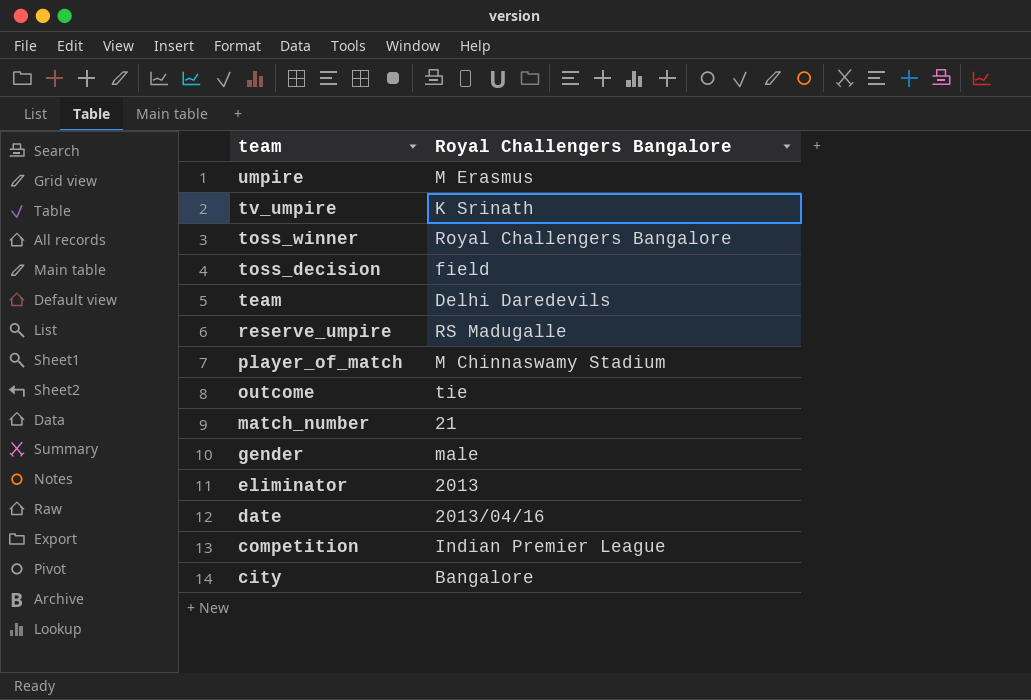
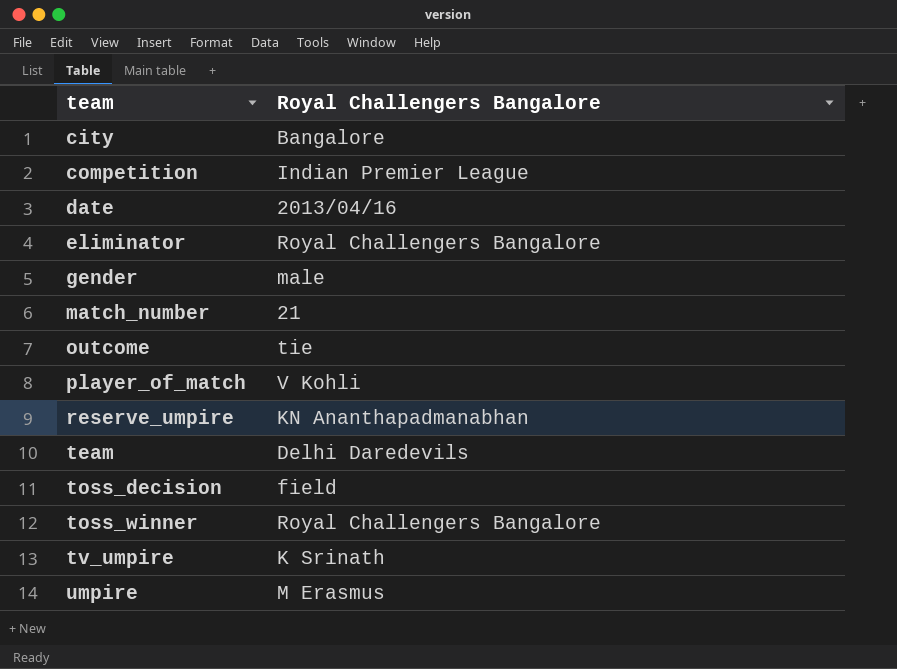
row order: team descending -> team ascending
eliminator | Royal Challengers Bangalore: 2013 -> Royal Challengers Bangalore
player_of_match | Royal Challengers Bangalore: M Chinnaswamy Stadium -> V Kohli
reserve_umpire | Royal Challengers Bangalore: RS Madugalle -> KN Ananthapadmanabhan

